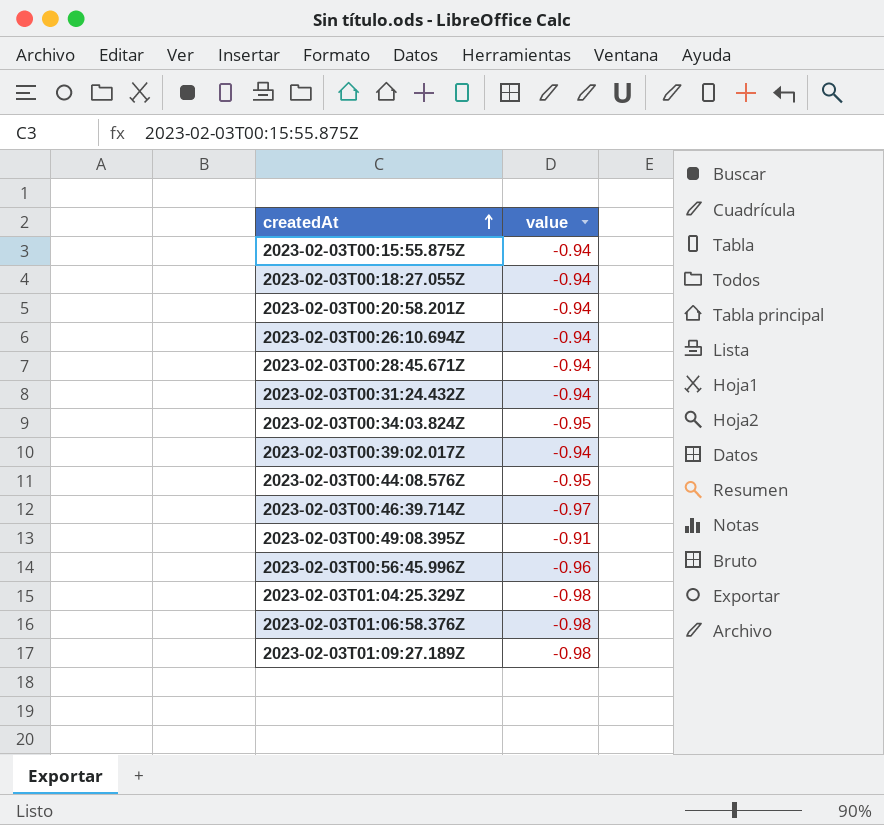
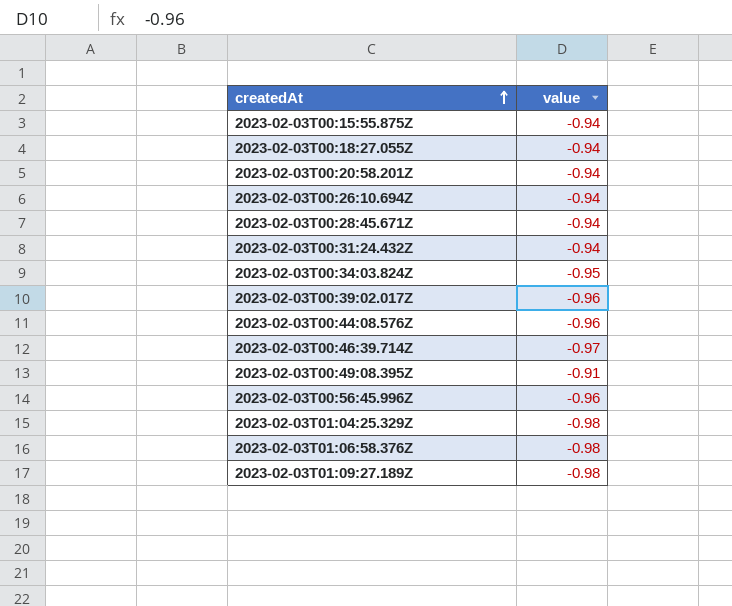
2023-02-03T00:39:02.017Z | value: -0.94 -> -0.96
2023-02-03T00:44:08.576Z | value: -0.95 -> -0.96

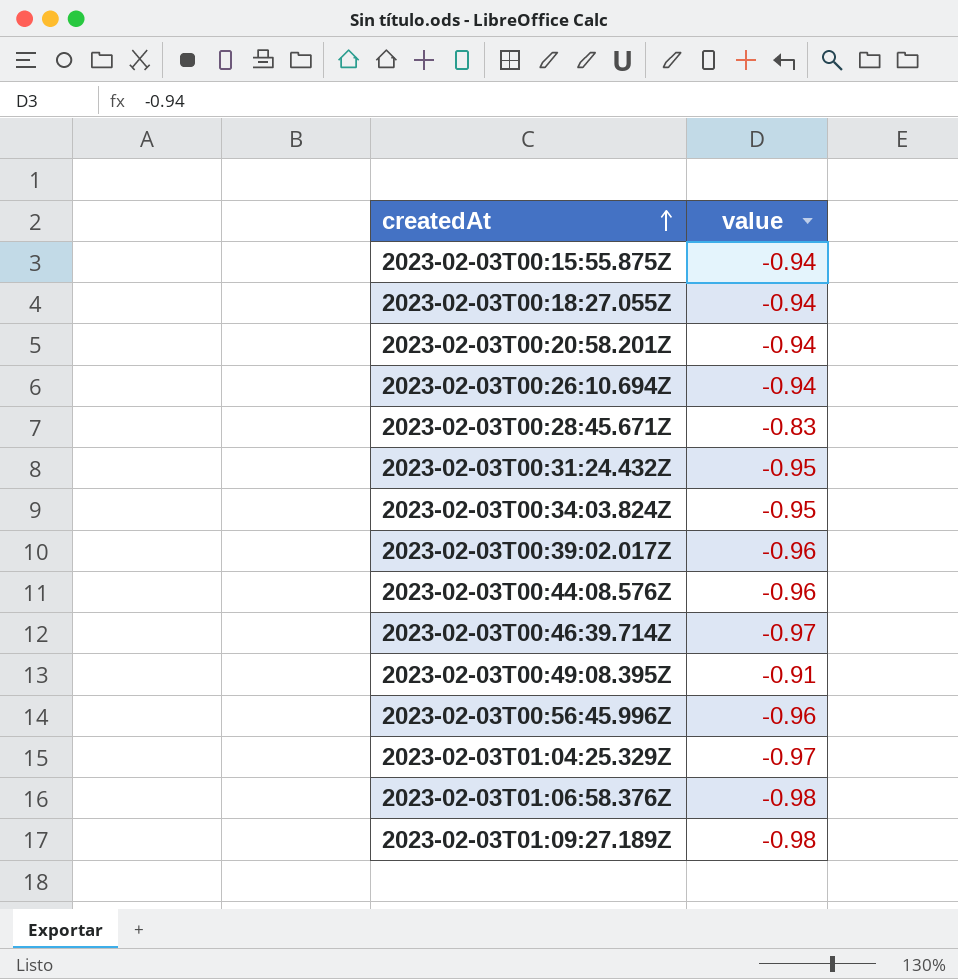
2023-02-03T00:28:45.671Z | value: -0.94 -> -0.83
2023-02-03T00:31:24.432Z | value: -0.94 -> -0.95
2023-02-03T01:04:25.329Z | value: -0.98 -> -0.97

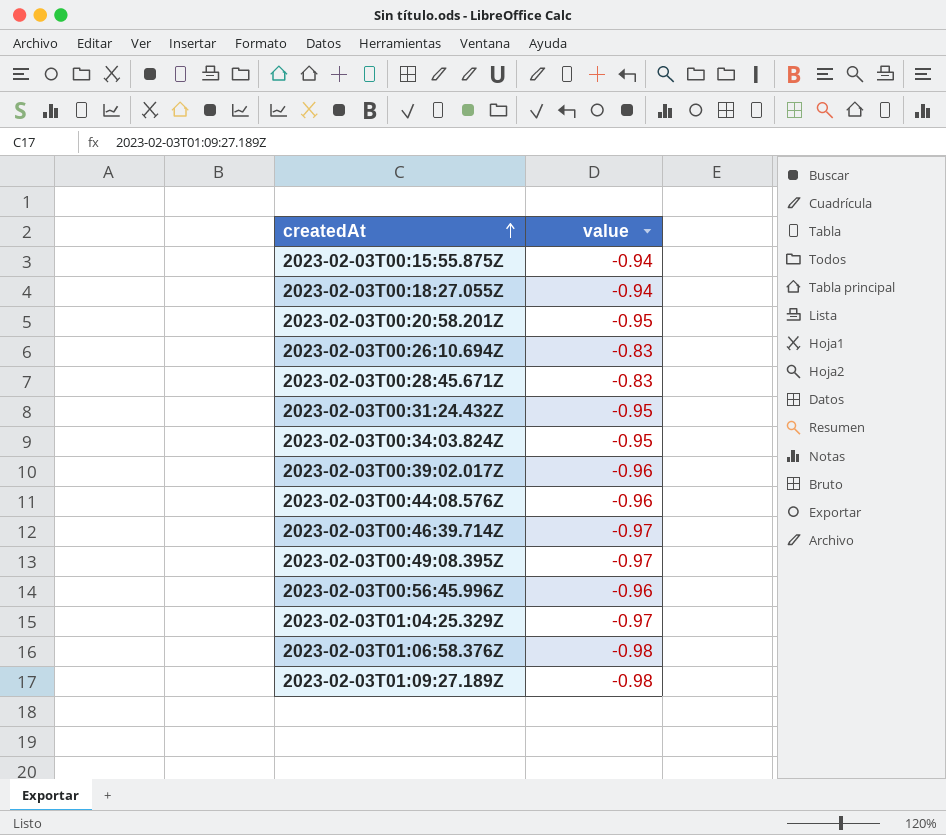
2023-02-03T00:20:58.201Z | value: -0.94 -> -0.95
2023-02-03T00:26:10.694Z | value: -0.94 -> -0.83
2023-02-03T00:49:08.395Z | value: -0.91 -> -0.97

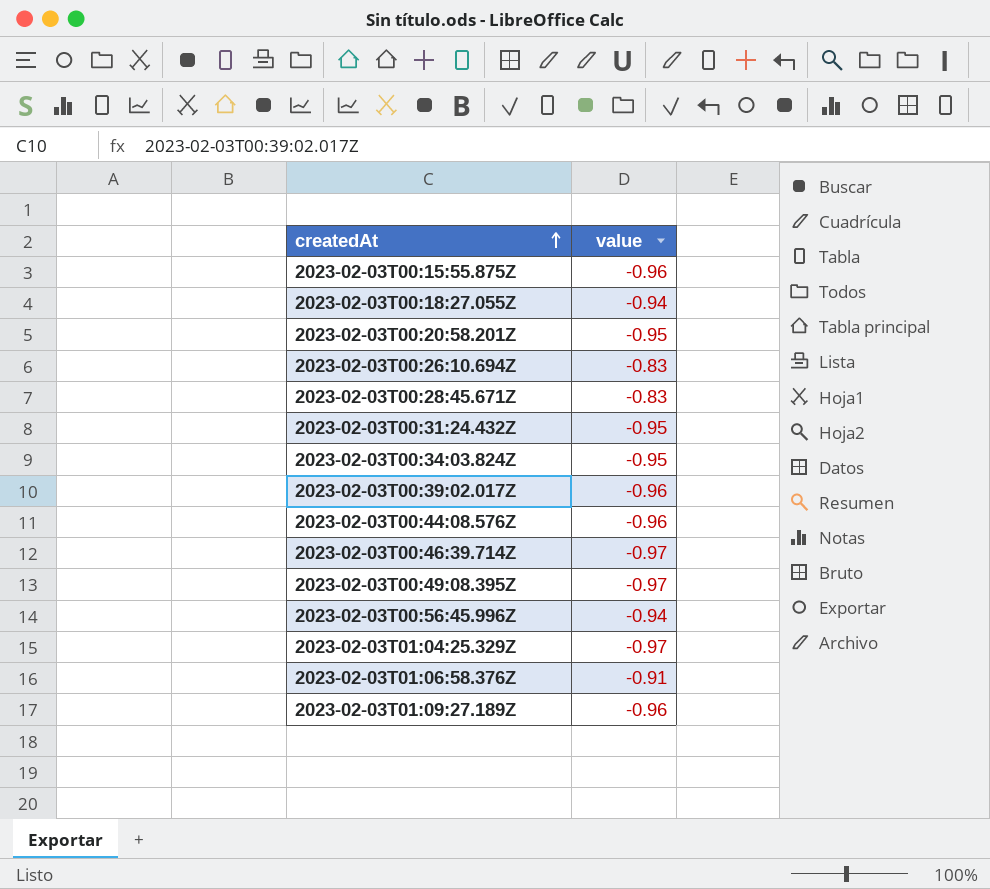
2023-02-03T00:15:55.875Z | value: -0.94 -> -0.96
2023-02-03T00:56:45.996Z | value: -0.96 -> -0.94
2023-02-03T01:06:58.376Z | value: -0.98 -> -0.91
2023-02-03T01:09:27.189Z | value: -0.98 -> -0.96

